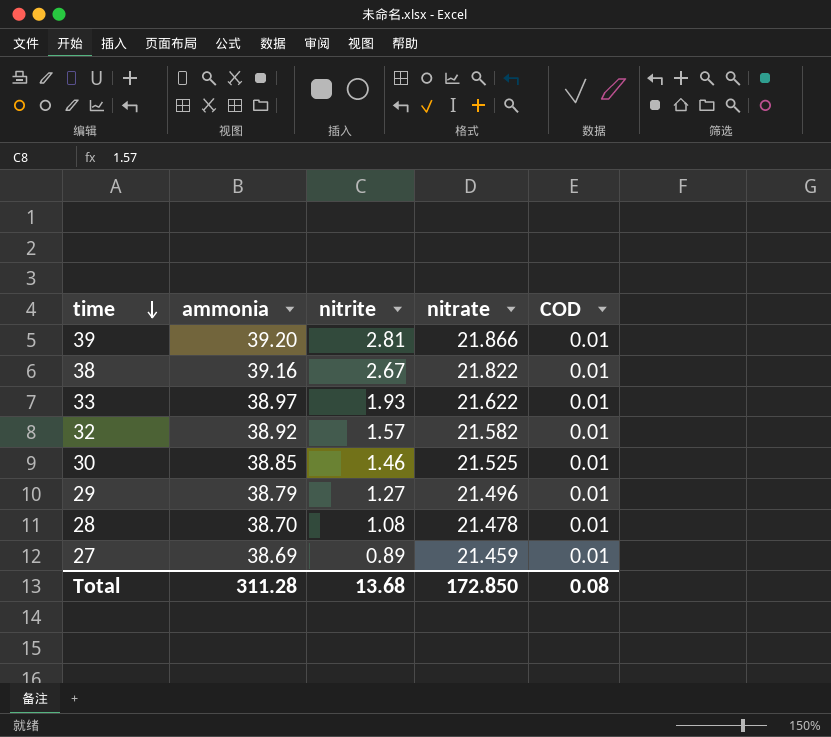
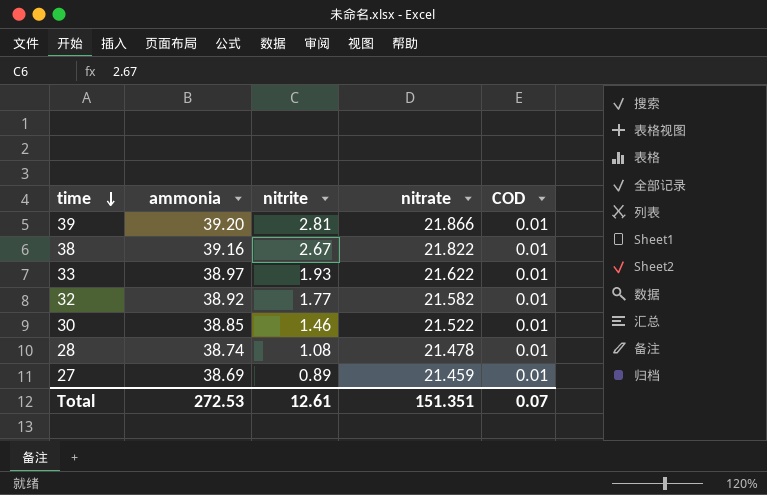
row 29: 38.79 | 1.27 | 21.496 | 0.01 -> none
32 | nitrite: 1.57 -> 1.77
30 | nitrate: 21.525 -> 21.522
28 | ammonia: 38.70 -> 38.74
Total | ammonia: 311.28 -> 272.53
Total | nitrite: 13.68 -> 12.61
Total | nitrate: 172.850 -> 151.351
Total | COD: 0.08 -> 0.07

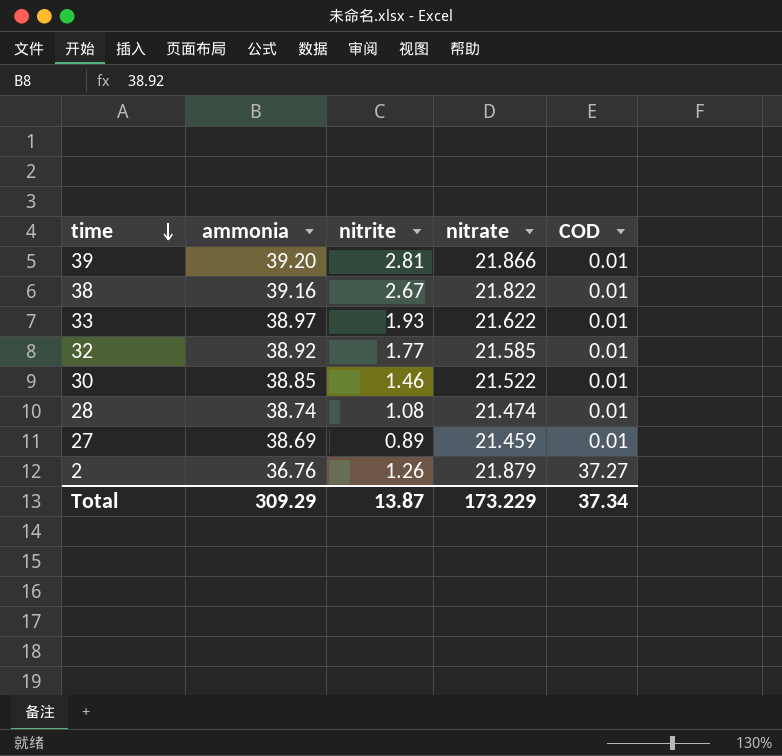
32 | nitrate: 21.582 -> 21.585
28 | nitrate: 21.478 -> 21.474
row 2: none -> 36.76 | 1.26 | 21.879 | 37.27
Total | ammonia: 272.53 -> 309.29
Total | nitrite: 12.61 -> 13.87
Total | nitrate: 151.351 -> 173.229
Total | COD: 0.07 -> 37.34

